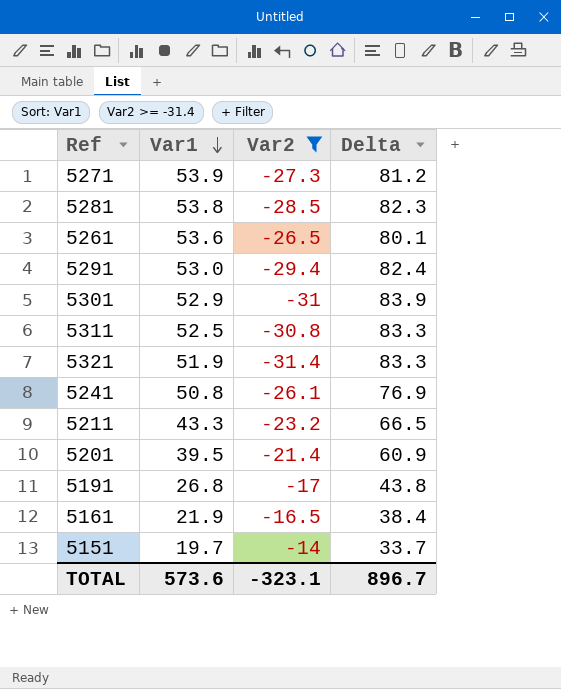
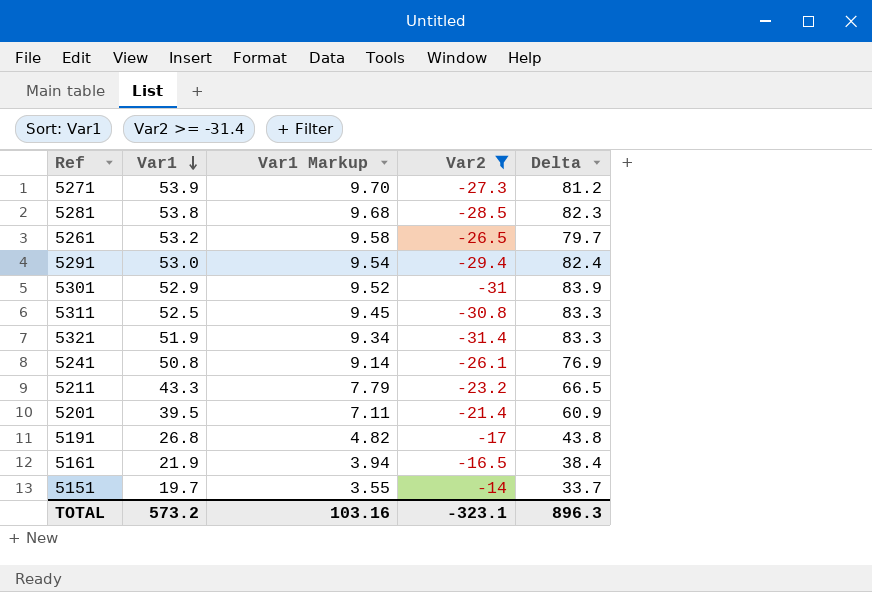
column Var1 Markup | formula: none -> [Var1] * 0.18
5261 | Var1: 53.6 -> 53.2
5261 | Delta: 80.1 -> 79.7
TOTAL | Var1: 573.6 -> 573.2
TOTAL | Delta: 896.7 -> 896.3

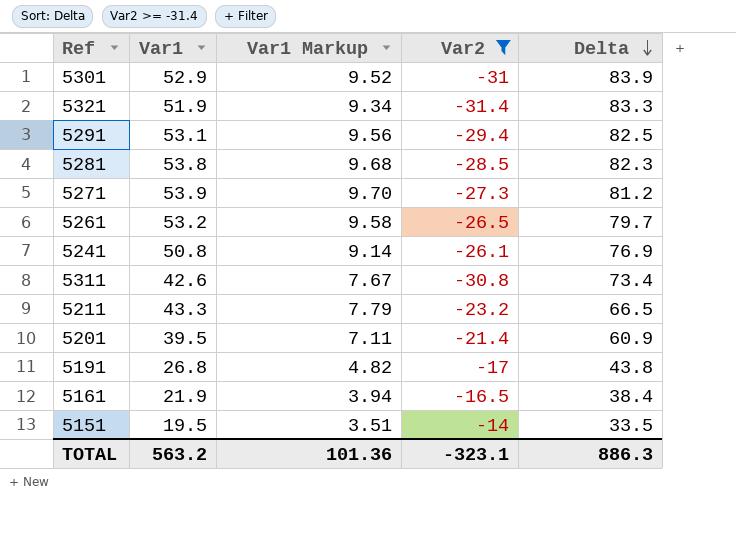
row order: Var1 descending -> Delta descending
5291 | Var1: 53.0 -> 53.1
5291 | Var1 Markup: 9.54 -> 9.56
5291 | Delta: 82.4 -> 82.5
5311 | Var1: 52.5 -> 42.6
5311 | Var1 Markup: 9.45 -> 7.67
5311 | Delta: 83.3 -> 73.4
5151 | Var1: 19.7 -> 19.5
5151 | Var1 Markup: 3.55 -> 3.51
5151 | Delta: 33.7 -> 33.5
TOTAL | Var1: 573.2 -> 563.2
TOTAL | Var1 Markup: 103.16 -> 101.36
TOTAL | Delta: 896.3 -> 886.3

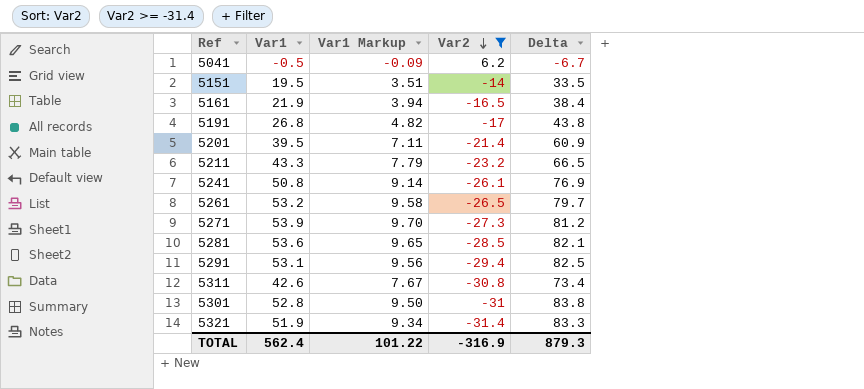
row order: Delta descending -> Var2 descending
row 5041: none -> -0.5 | -0.09 | 6.2 | -6.7
5281 | Var1: 53.8 -> 53.6
5281 | Var1 Markup: 9.68 -> 9.65
5281 | Delta: 82.3 -> 82.1
5301 | Var1: 52.9 -> 52.8
5301 | Var1 Markup: 9.52 -> 9.50
5301 | Delta: 83.9 -> 83.8
TOTAL | Var1: 563.2 -> 562.4
TOTAL | Var1 Markup: 101.36 -> 101.22
TOTAL | Var2: -323.1 -> -316.9
TOTAL | Delta: 886.3 -> 879.3

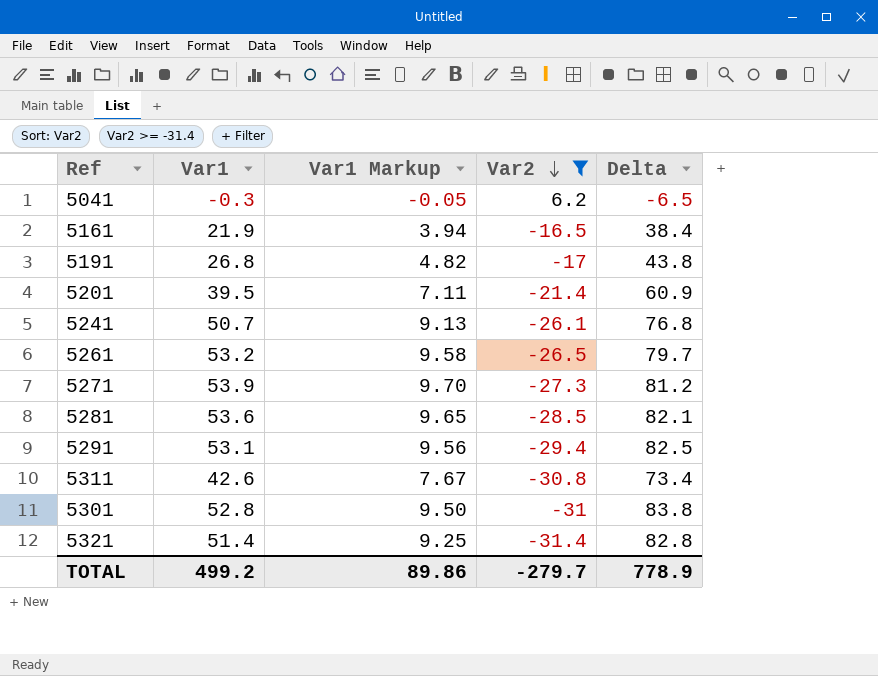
row 5151: 19.5 | 3.51 | -14 | 33.5 -> none
row 5211: 43.3 | 7.79 | -23.2 | 66.5 -> none
5041 | Var1: -0.5 -> -0.3
5041 | Var1 Markup: -0.09 -> -0.05
5041 | Delta: -6.7 -> -6.5
5241 | Var1: 50.8 -> 50.7
5241 | Var1 Markup: 9.14 -> 9.13
5241 | Delta: 76.9 -> 76.8
5321 | Var1: 51.9 -> 51.4
5321 | Var1 Markup: 9.34 -> 9.25
5321 | Delta: 83.3 -> 82.8
TOTAL | Var1: 562.4 -> 499.2
TOTAL | Var1 Markup: 101.22 -> 89.86
TOTAL | Var2: -316.9 -> -279.7
TOTAL | Delta: 879.3 -> 778.9

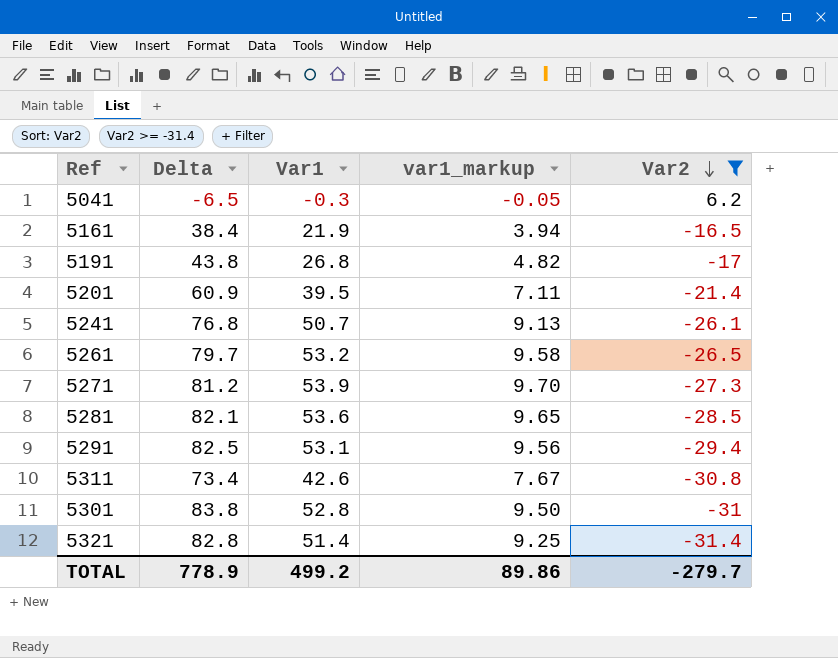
column Delta | position: 5 -> 2
column name: Var1 Markup -> var1_markup

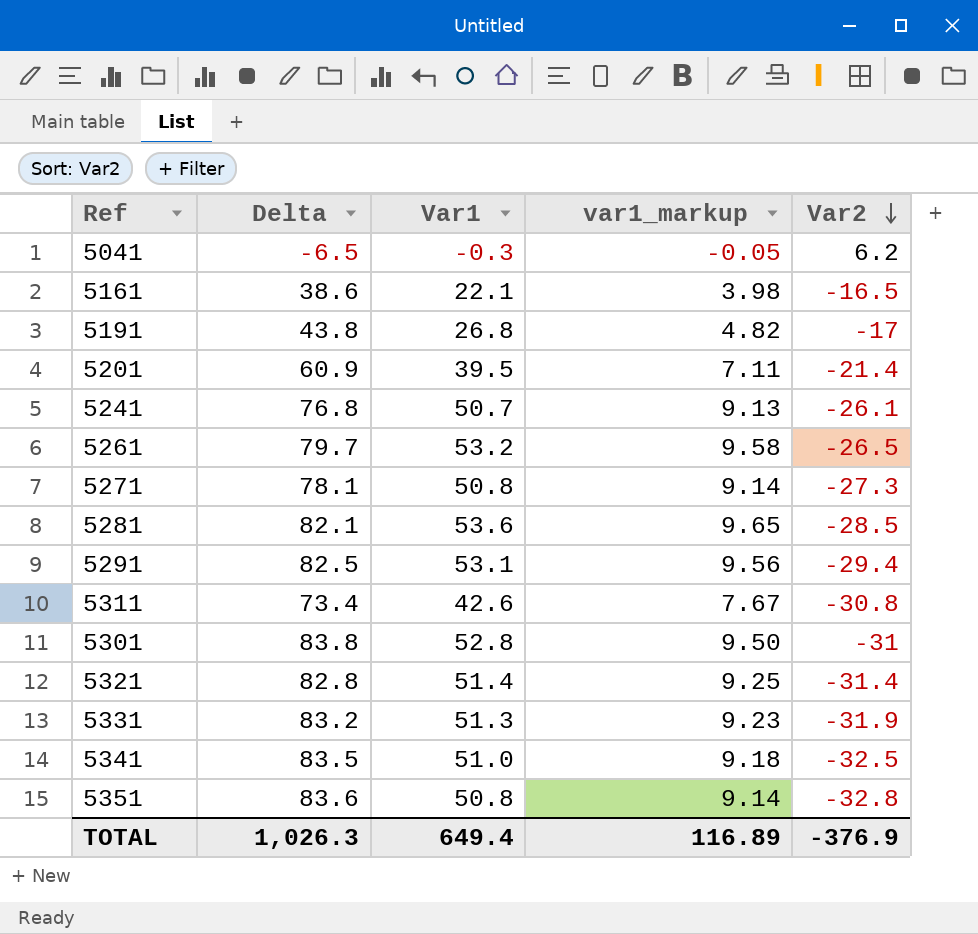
filter: Var2 >= -31.4 -> none
5161 | Delta: 38.4 -> 38.6
5161 | Var1: 21.9 -> 22.1
5161 | var1_markup: 3.94 -> 3.98
5271 | Delta: 81.2 -> 78.1
5271 | Var1: 53.9 -> 50.8
5271 | var1_markup: 9.70 -> 9.14
TOTAL | Delta: 778.9 -> 1,026.3
TOTAL | Var1: 499.2 -> 649.4
TOTAL | var1_markup: 89.86 -> 116.89
TOTAL | Var2: -279.7 -> -376.9

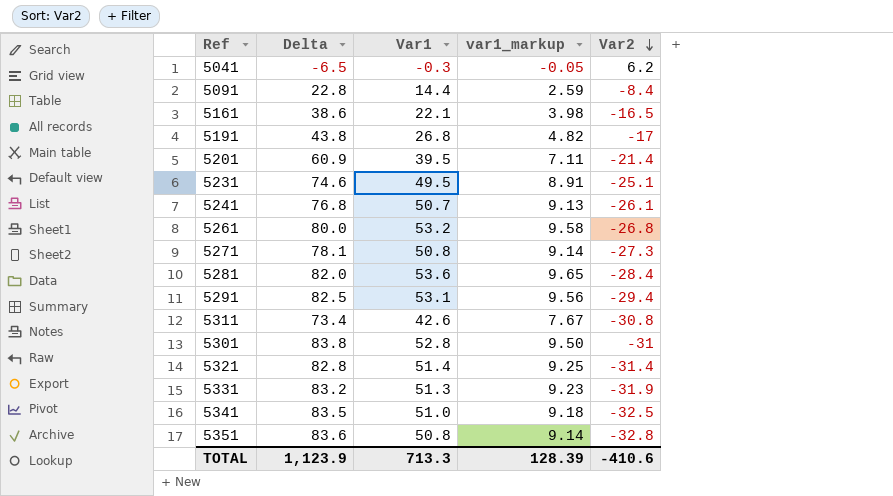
row 5091: none -> 22.8 | 14.4 | 2.59 | -8.4
row 5231: none -> 74.6 | 49.5 | 8.91 | -25.1
5261 | Delta: 79.7 -> 80.0
5261 | Var2: -26.5 -> -26.8
5281 | Delta: 82.1 -> 82.0
5281 | Var2: -28.5 -> -28.4
TOTAL | Delta: 1,026.3 -> 1,123.9
TOTAL | Var1: 649.4 -> 713.3
TOTAL | var1_markup: 116.89 -> 128.39
TOTAL | Var2: -376.9 -> -410.6

